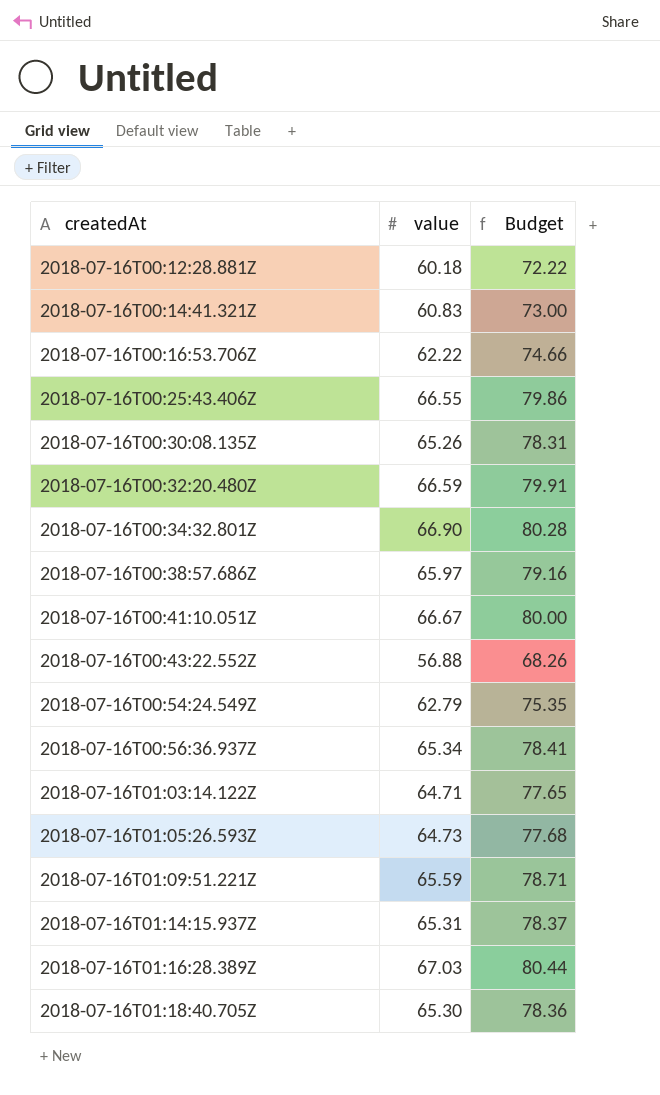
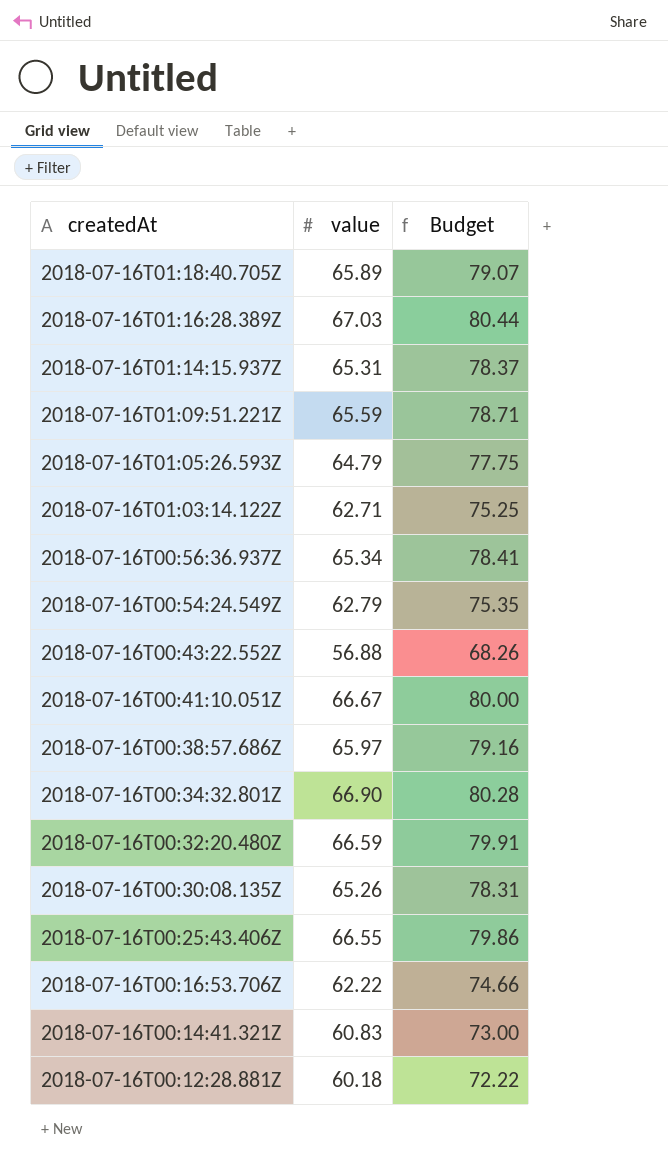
row order: createdAt ascending -> createdAt descending
2018-07-16T01:18:40.705Z | value: 65.30 -> 65.89
2018-07-16T01:18:40.705Z | Budget: 78.36 -> 79.07
2018-07-16T01:05:26.593Z | value: 64.73 -> 64.79
2018-07-16T01:05:26.593Z | Budget: 77.68 -> 77.75
2018-07-16T01:03:14.122Z | value: 64.71 -> 62.71
2018-07-16T01:03:14.122Z | Budget: 77.65 -> 75.25

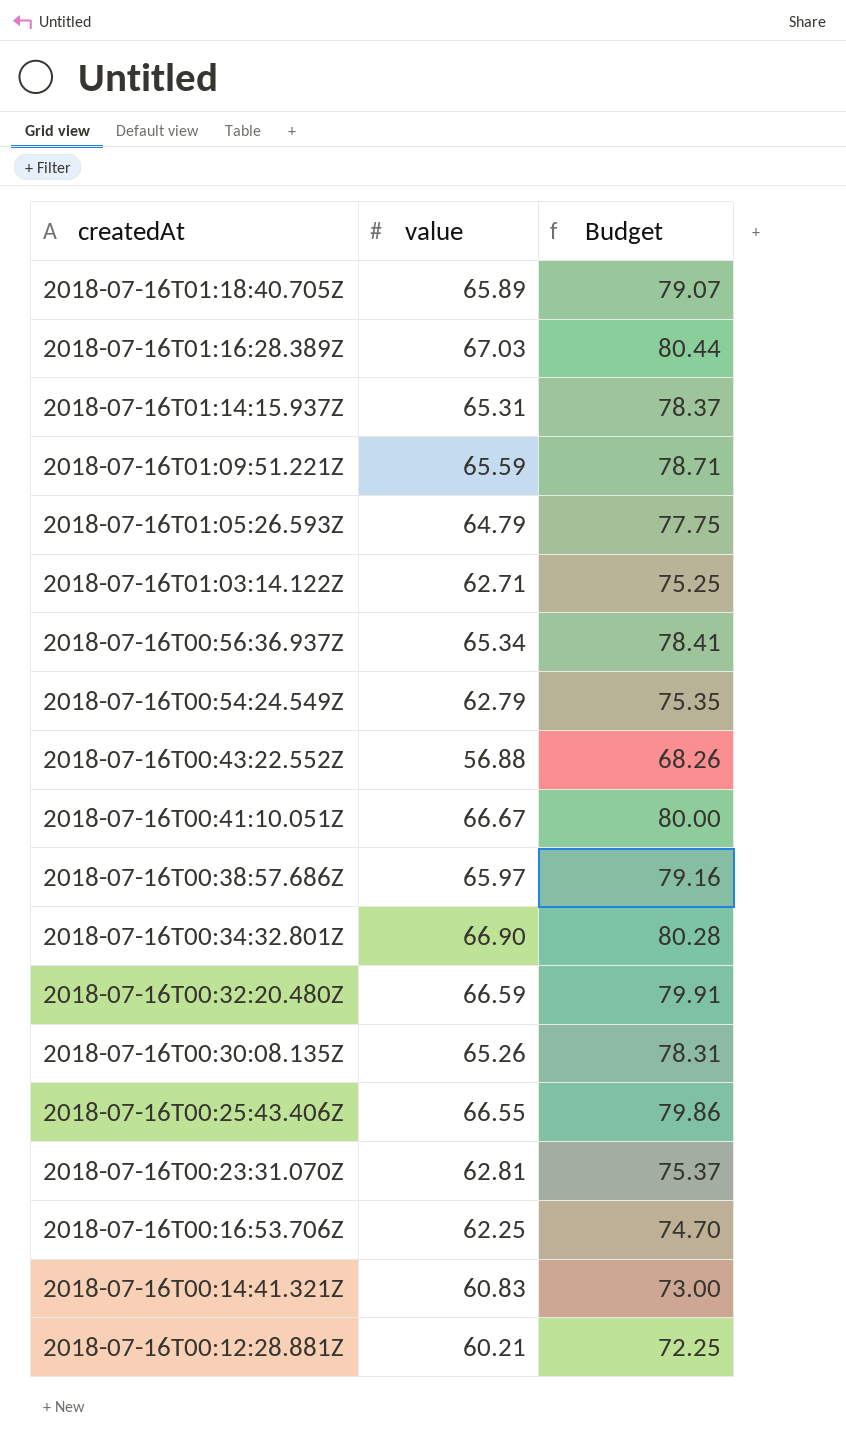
row 2018-07-16T00:23:31.070Z: none -> 62.81 | 75.37
2018-07-16T00:16:53.706Z | value: 62.22 -> 62.25
2018-07-16T00:16:53.706Z | Budget: 74.66 -> 74.70
2018-07-16T00:12:28.881Z | value: 60.18 -> 60.21
2018-07-16T00:12:28.881Z | Budget: 72.22 -> 72.25

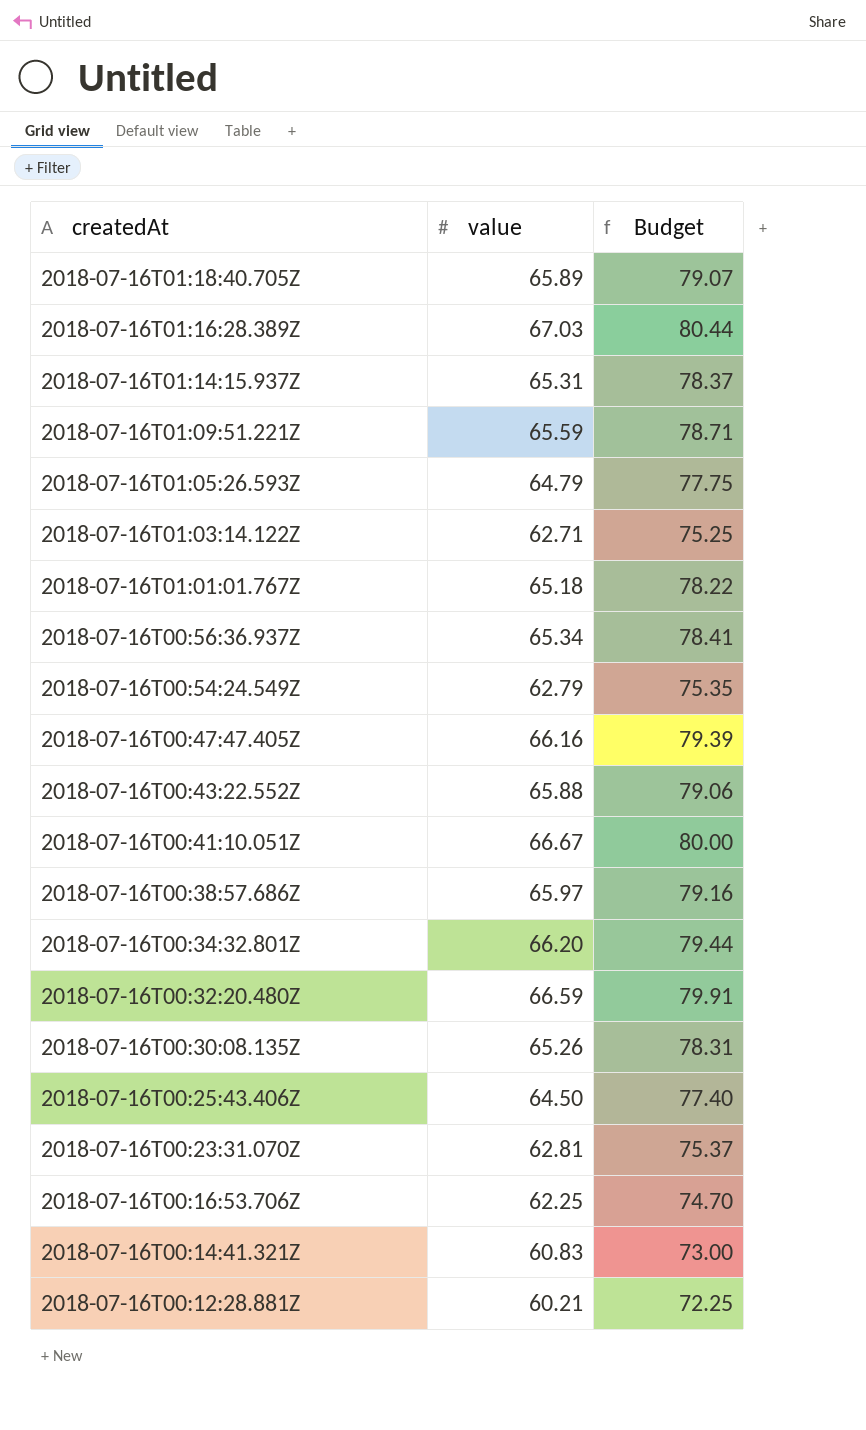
row 2018-07-16T01:01:01.767Z: none -> 65.18 | 78.22
row 2018-07-16T00:47:47.405Z: none -> 66.16 | 79.39
2018-07-16T00:43:22.552Z | value: 56.88 -> 65.88
2018-07-16T00:43:22.552Z | Budget: 68.26 -> 79.06
2018-07-16T00:34:32.801Z | value: 66.90 -> 66.20
2018-07-16T00:34:32.801Z | Budget: 80.28 -> 79.44
2018-07-16T00:25:43.406Z | value: 66.55 -> 64.50
2018-07-16T00:25:43.406Z | Budget: 79.86 -> 77.40

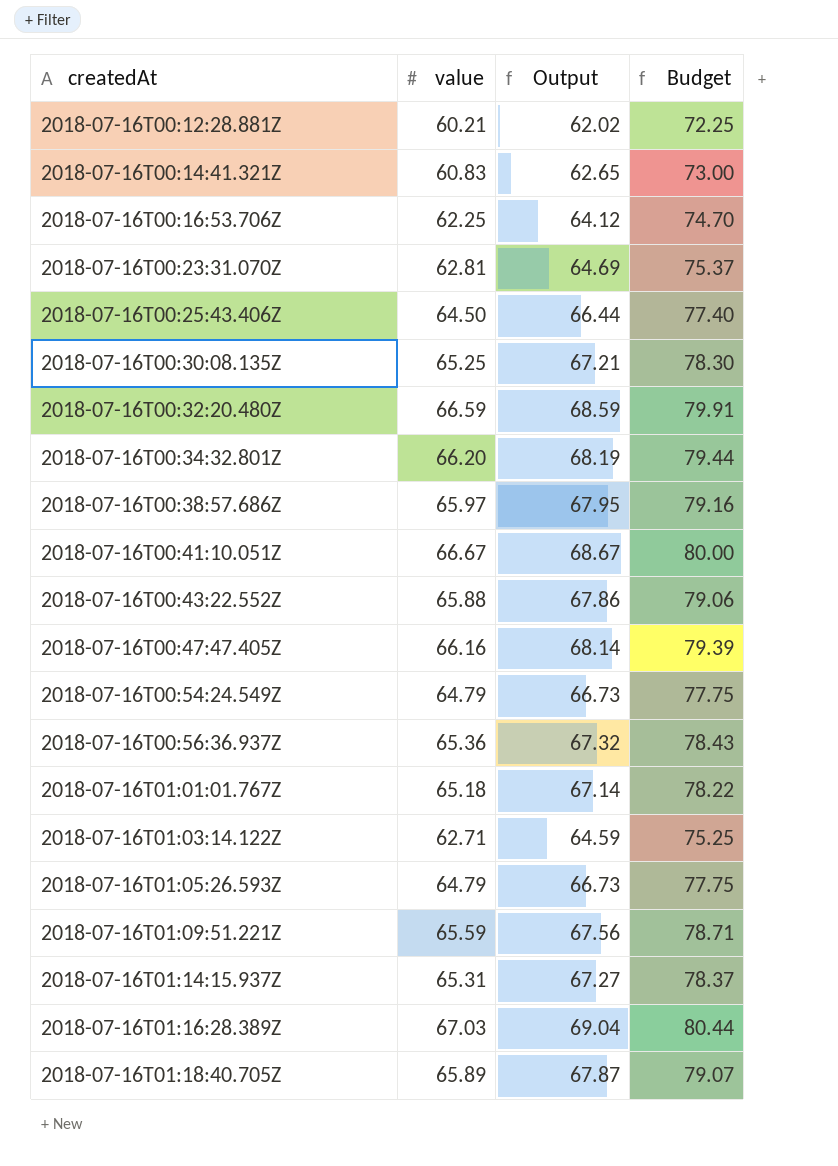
row order: createdAt descending -> createdAt ascending
column Output | formula: none -> [value] * 1.03
2018-07-16T00:30:08.135Z | value: 65.26 -> 65.25
2018-07-16T00:30:08.135Z | Budget: 78.31 -> 78.30
2018-07-16T00:54:24.549Z | value: 62.79 -> 64.79
2018-07-16T00:54:24.549Z | Budget: 75.35 -> 77.75
2018-07-16T00:56:36.937Z | value: 65.34 -> 65.36
2018-07-16T00:56:36.937Z | Budget: 78.41 -> 78.43

